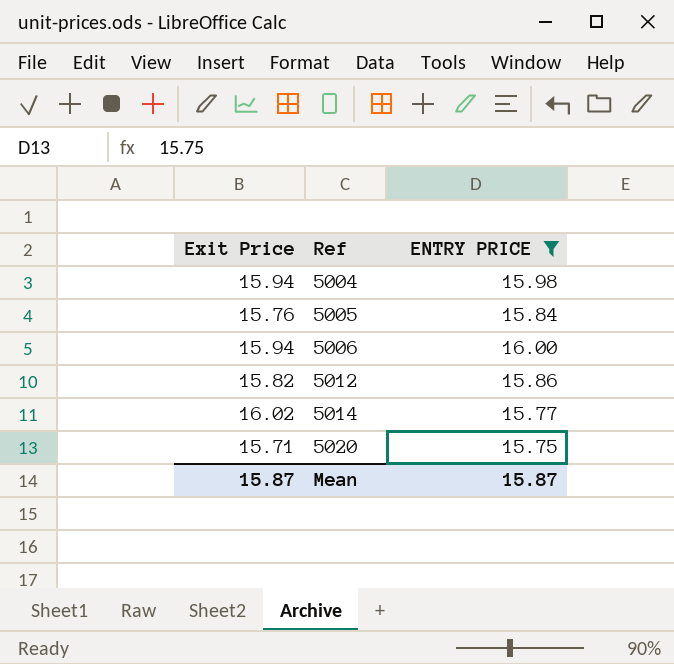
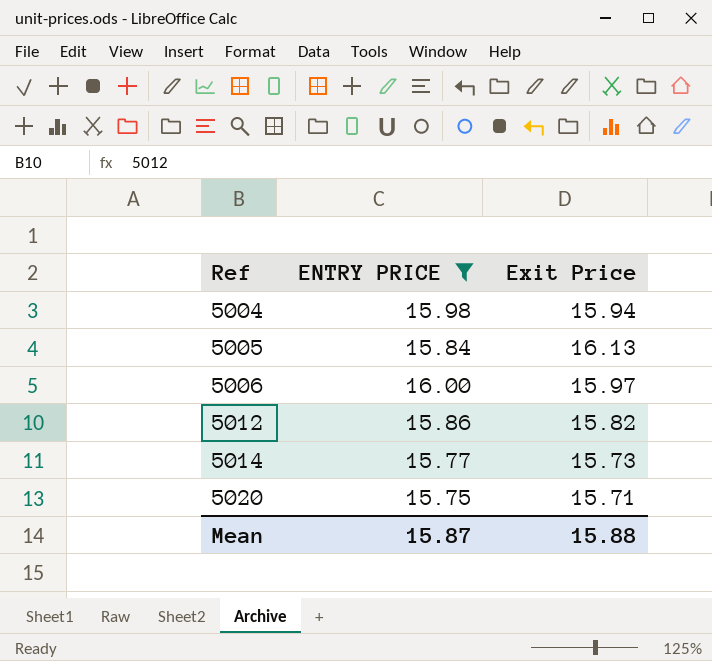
column Exit Price | position: 1 -> 3
5005 | Exit Price: 15.76 -> 16.13
5006 | Exit Price: 15.94 -> 15.97
5014 | Exit Price: 16.02 -> 15.73
Mean | Exit Price: 15.87 -> 15.88

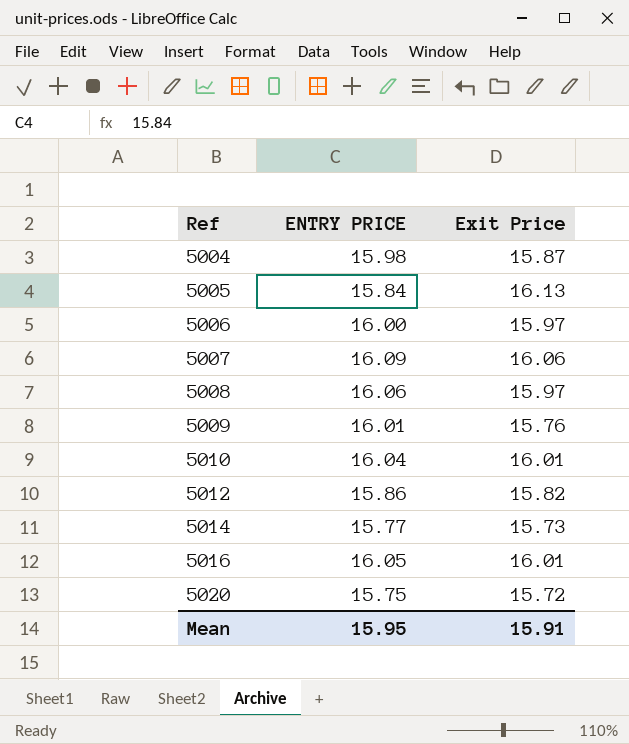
filter: ENTRY PRICE <= 16.00 -> none
5004 | Exit Price: 15.94 -> 15.87
5020 | Exit Price: 15.71 -> 15.72
Mean | ENTRY PRICE: 15.87 -> 15.95
Mean | Exit Price: 15.88 -> 15.91

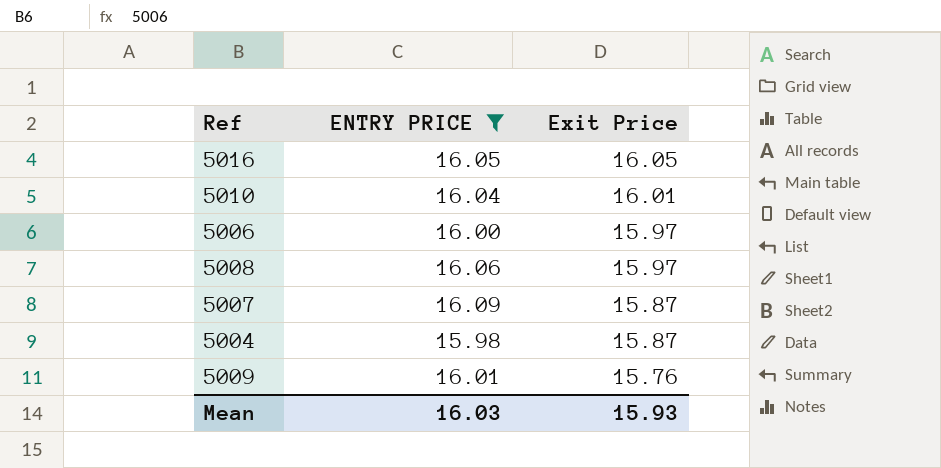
filter: none -> ENTRY PRICE >= 15.98
row order: Ref ascending -> Exit Price descending
5016 | Exit Price: 16.01 -> 16.05
5007 | Exit Price: 16.06 -> 15.87
Mean | ENTRY PRICE: 15.95 -> 16.03
Mean | Exit Price: 15.91 -> 15.93

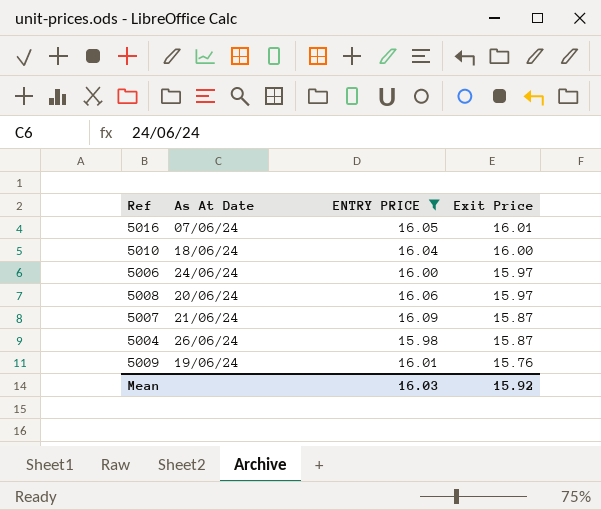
column As At Date | position: none -> 2
5016 | Exit Price: 16.05 -> 16.01
5010 | Exit Price: 16.01 -> 16.00
Mean | Exit Price: 15.93 -> 15.92

